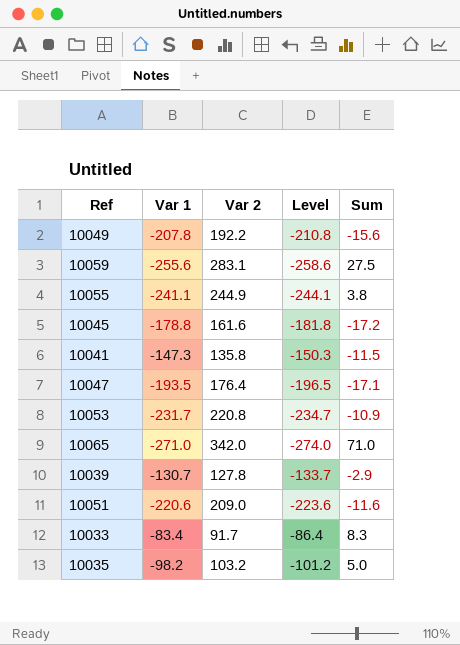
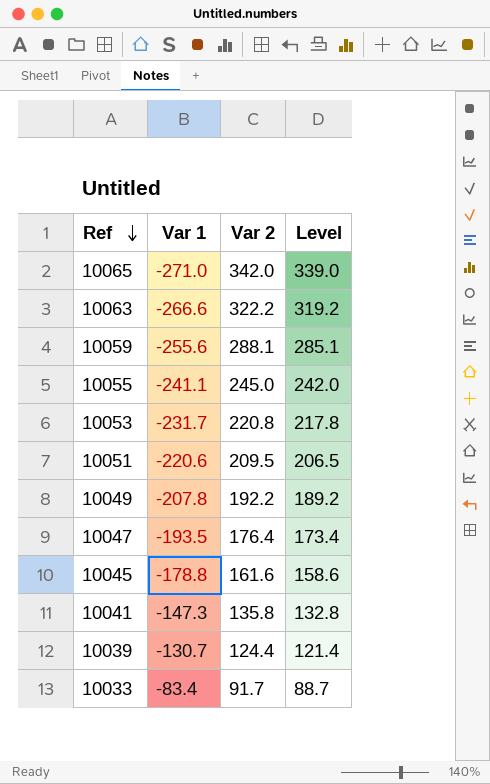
row order: none -> Ref descending
column Sum | formula: [Var 1] + [Var 2] -> none
column Level | formula: [Var 1] - 3 -> [Var 2] - 3
row 10035: -98.2 | 103.2 | -101.2 | 5.0 -> none
row 10063: none -> -266.6 | 322.2 | 319.2
10059 | Var 2: 283.1 -> 288.1
10055 | Var 2: 244.9 -> 245.0
10051 | Var 2: 209.0 -> 209.5
10039 | Var 2: 127.8 -> 124.4

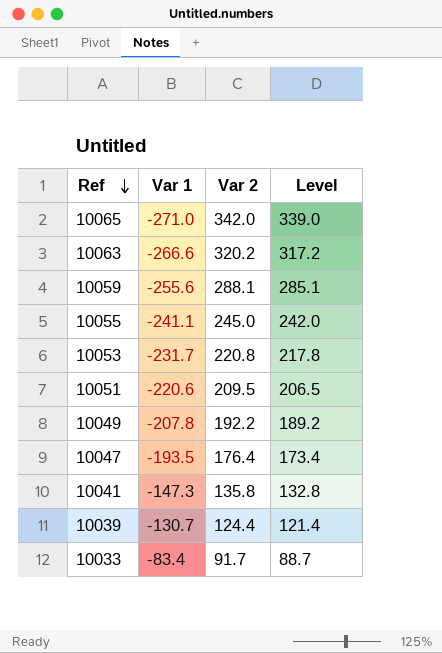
row 10045: -178.8 | 161.6 | 158.6 -> none
10063 | Var 2: 322.2 -> 320.2
10063 | Level: 319.2 -> 317.2

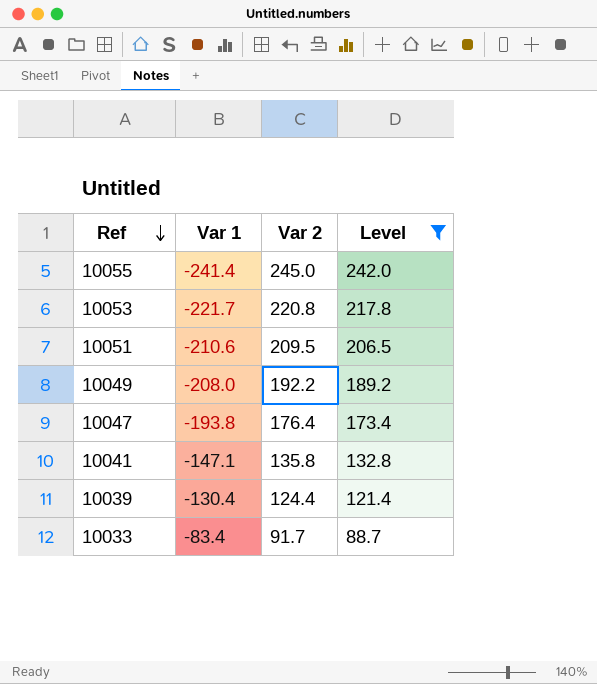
filter: none -> Level <= 242.0
10055 | Var 1: -241.1 -> -241.4
10053 | Var 1: -231.7 -> -221.7
10051 | Var 1: -220.6 -> -210.6
10049 | Var 1: -207.8 -> -208.0
10047 | Var 1: -193.5 -> -193.8
10041 | Var 1: -147.3 -> -147.1
10039 | Var 1: -130.7 -> -130.4

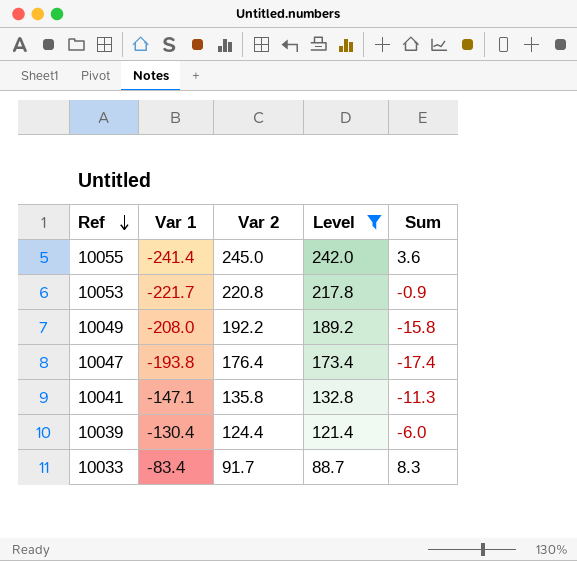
column Sum | formula: none -> [Var 1] + [Var 2]
row 10051: -210.6 | 209.5 | 206.5 -> none

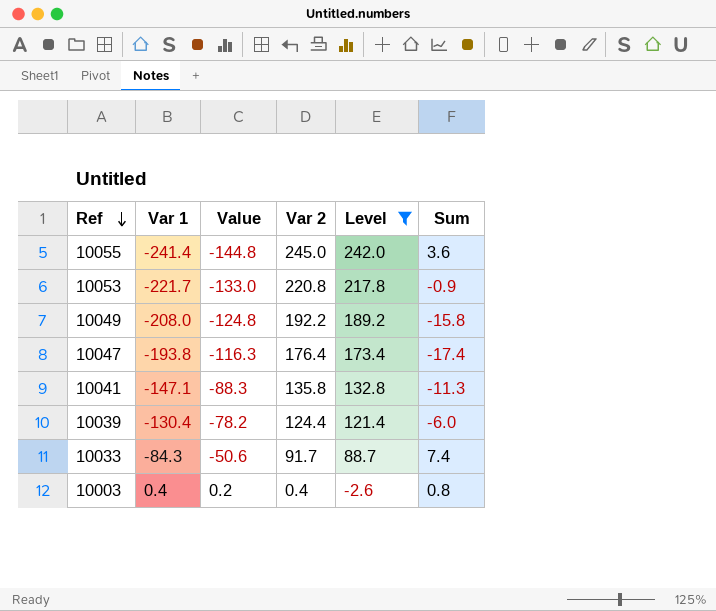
column Value | formula: none -> [Var 1] * 0.6
10033 | Var 1: -83.4 -> -84.3
10033 | Sum: 8.3 -> 7.4
row 10003: none -> 0.4 | 0.2 | 0.4 | -2.6 | 0.8

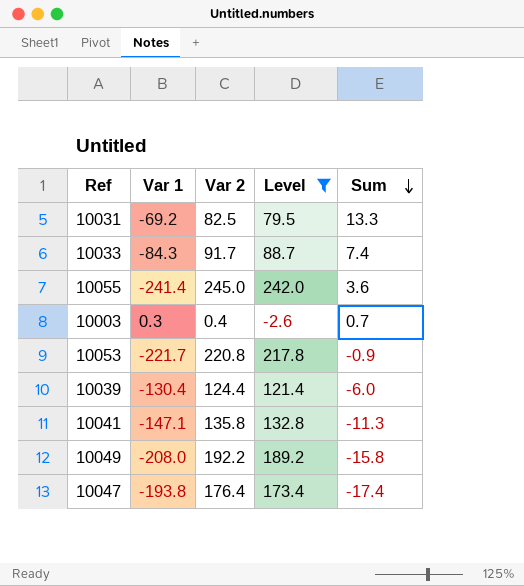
row order: Ref descending -> Sum descending
column Value | formula: [Var 1] * 0.6 -> none
row 10031: none -> -69.2 | 82.5 | 79.5 | 13.3
10003 | Var 1: 0.4 -> 0.3
10003 | Sum: 0.8 -> 0.7

